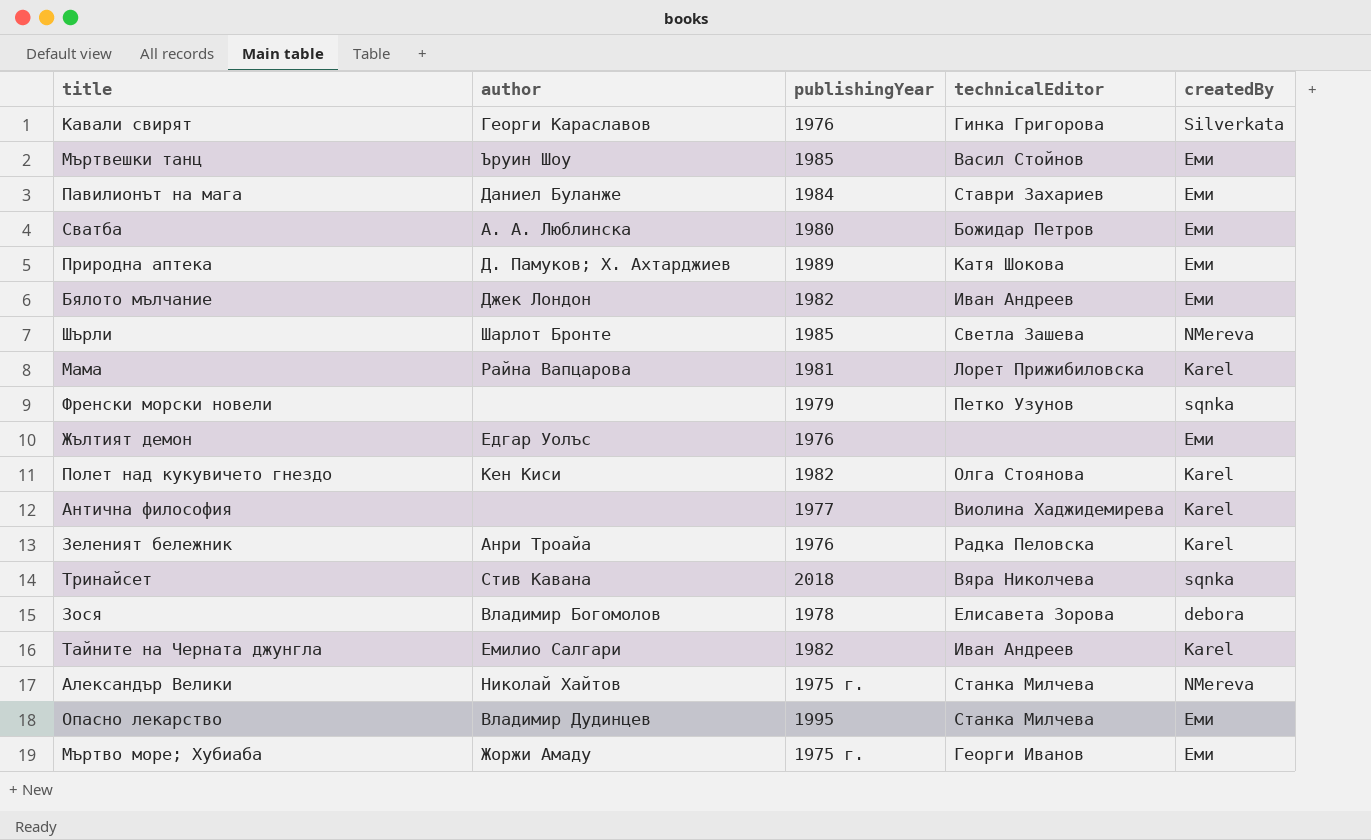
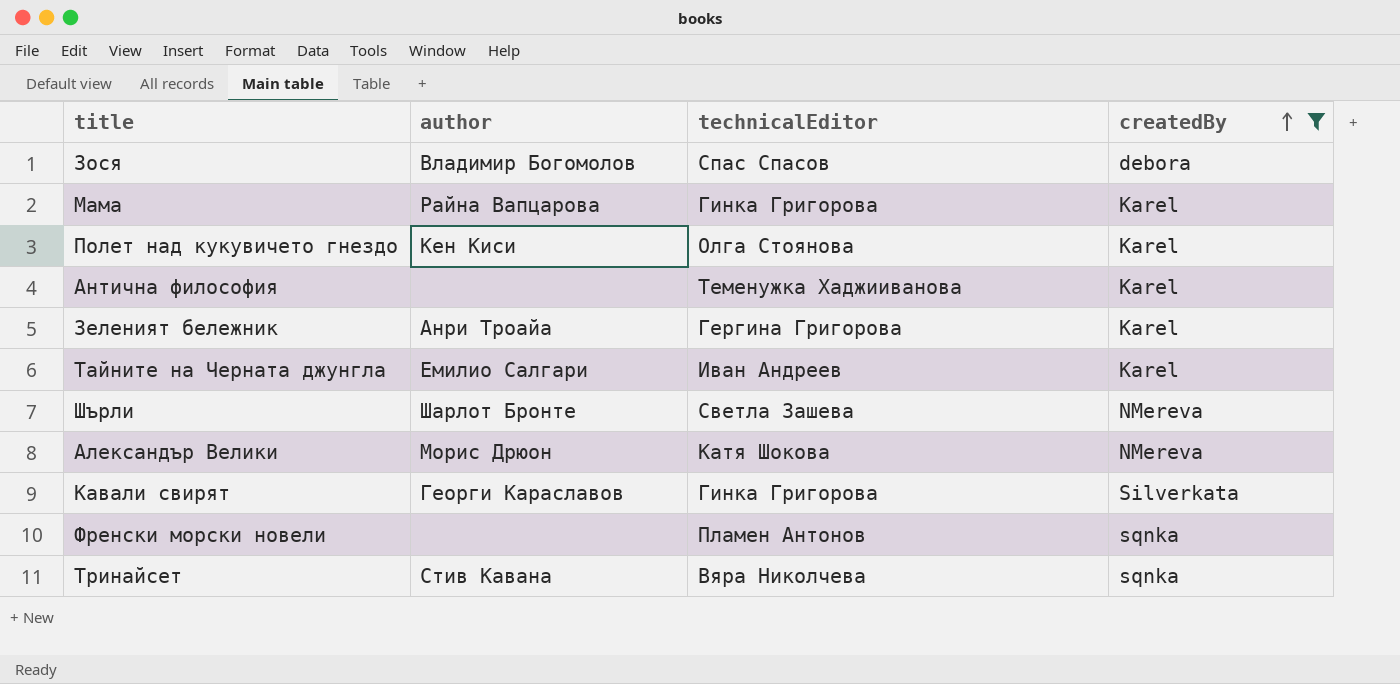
filter: none -> createdBy != Еми
row order: none -> createdBy ascending
column publishingYear | position: 3 -> none
Зося | technicalEditor: Елисавета Зорова -> Спас Спасов
Мама | technicalEditor: Лорет Прижибиловска -> Гинка Григорова
Антична философия | technicalEditor: Виолина Хаджидемирева -> Теменужка Хаджииванова
Зеленият бележник | technicalEditor: Радка Пеловска -> Гергина Григорова
Александър Велики | author: Николай Хайтов -> Морис Дрюон
Александър Велики | technicalEditor: Станка Милчева -> Катя Шокова
Френски морски новели | technicalEditor: Петко Узунов -> Пламен Антонов

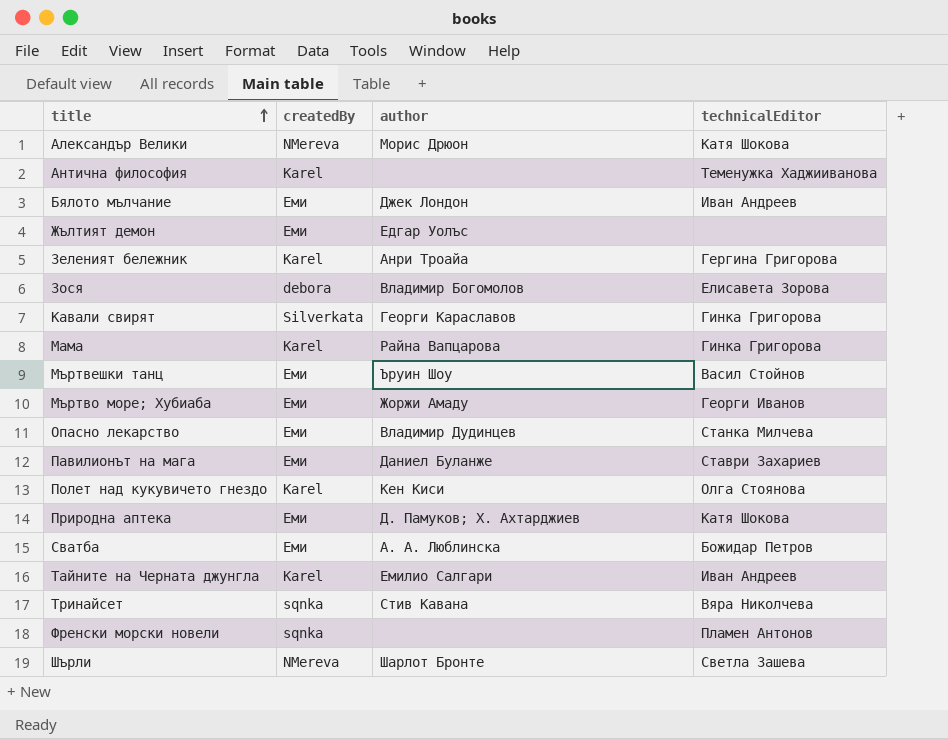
filter: createdBy != Еми -> none
row order: createdBy ascending -> title ascending
column createdBy | position: 4 -> 2
Зося | technicalEditor: Спас Спасов -> Елисавета Зорова

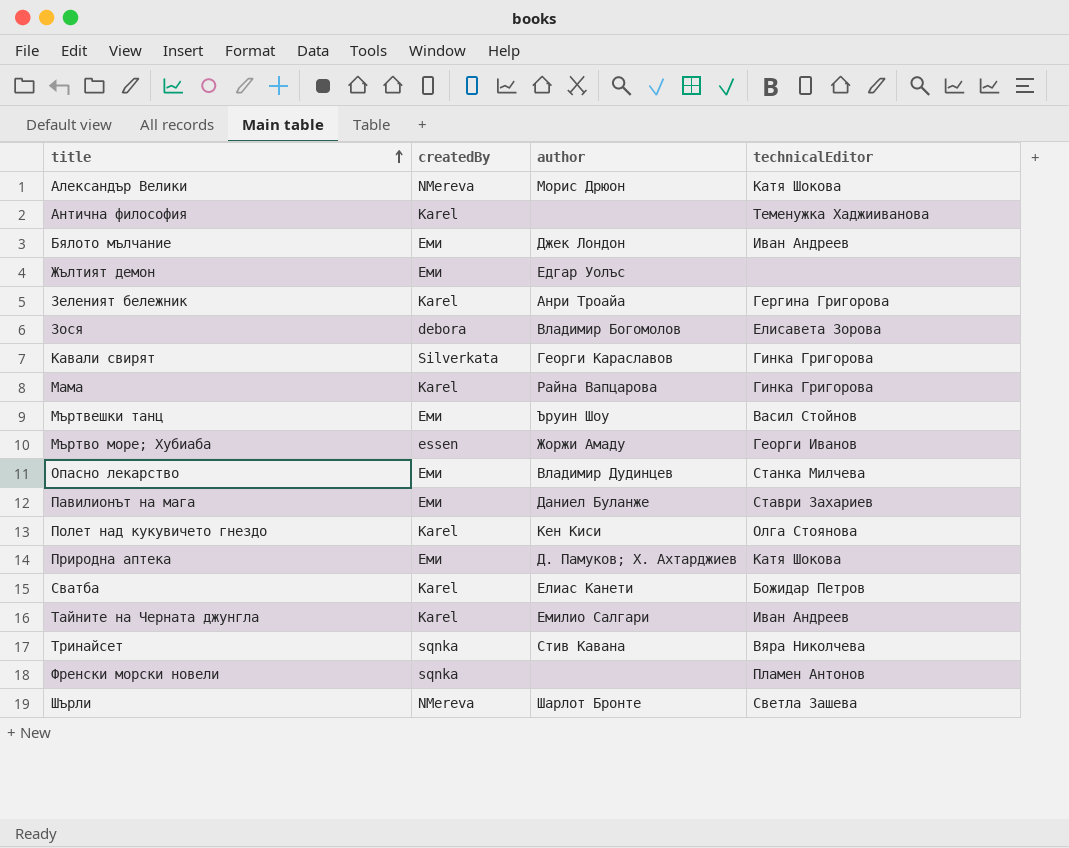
Мъртво море; Хубиаба | createdBy: Еми -> essen
Сватба | createdBy: Еми -> Karel
Сватба | author: А. А. Люблинска -> Елиас Канети

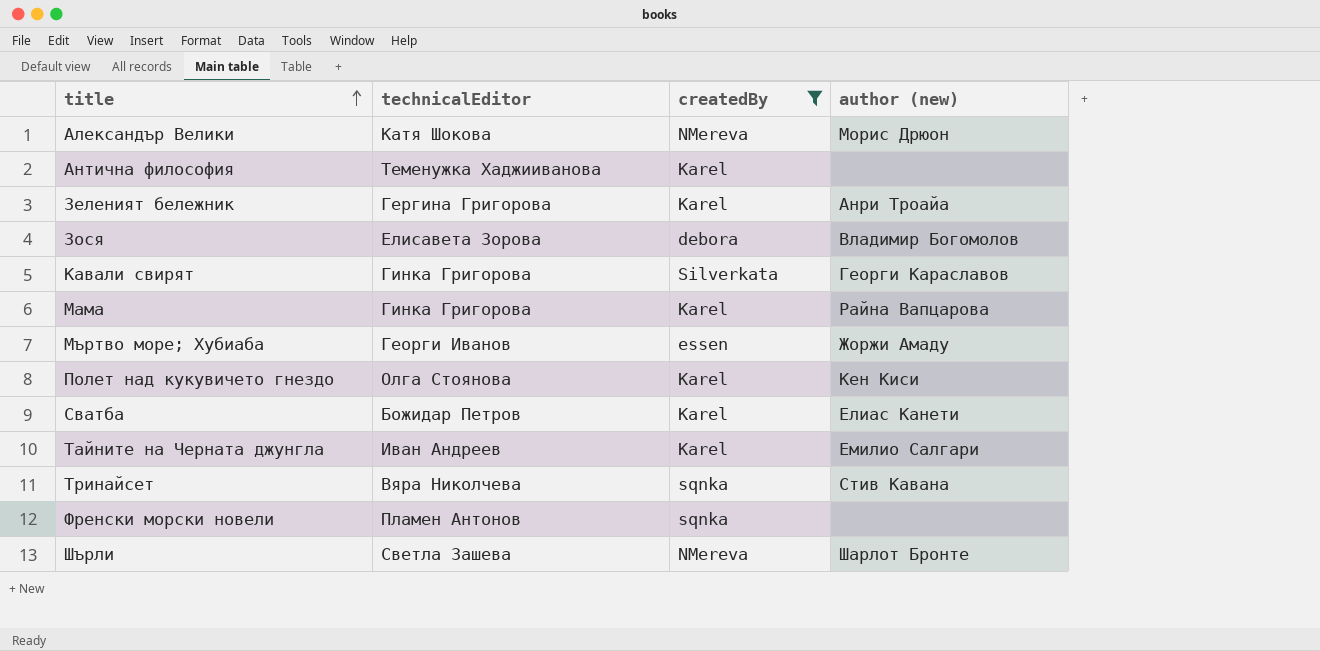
filter: none -> createdBy != Еми
column technicalEditor | position: 4 -> 2
column name: author -> author (new)

